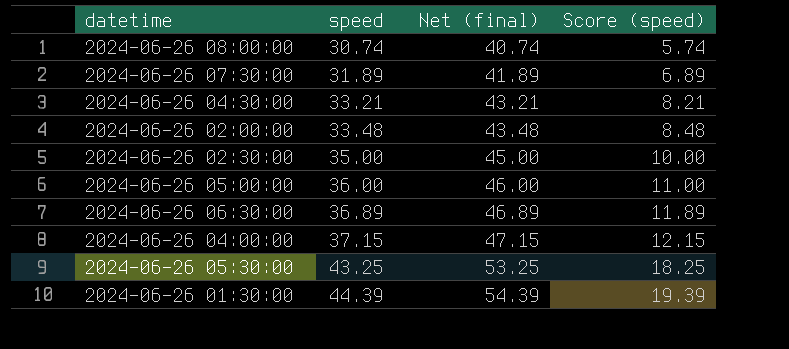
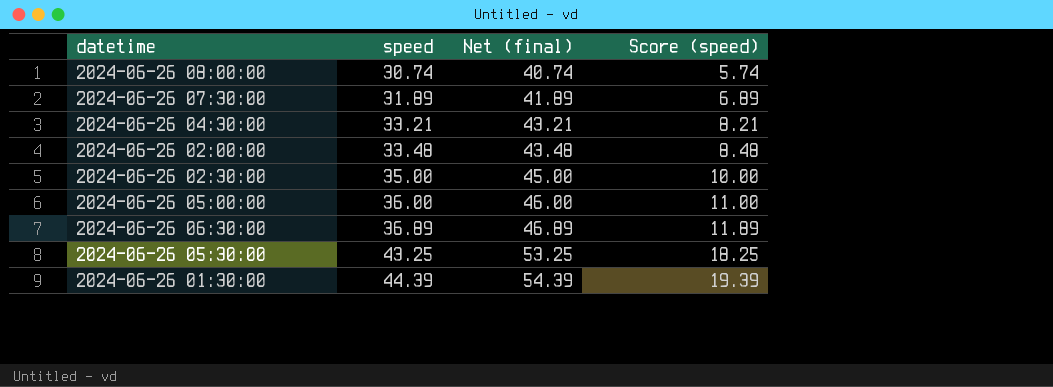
row 2024-06-26 04:00:00: 37.15 | 47.15 | 12.15 -> none

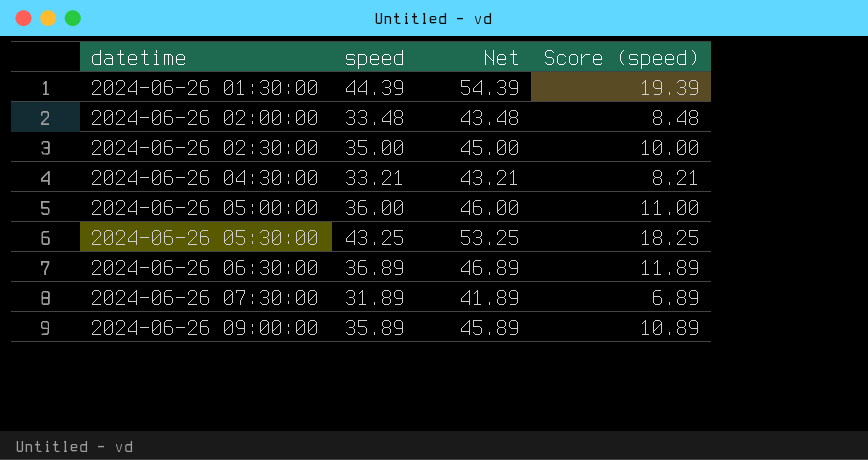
row order: speed ascending -> datetime ascending
column name: Net (final) -> Net
row 2024-06-26 08:00:00: 30.74 | 40.74 | 5.74 -> none
row 2024-06-26 09:00:00: none -> 35.89 | 45.89 | 10.89

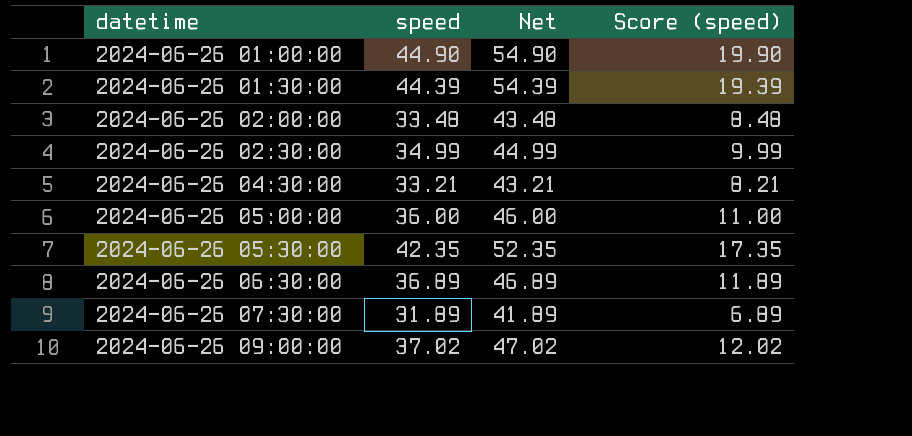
row 2024-06-26 01:00:00: none -> 44.90 | 54.90 | 19.90
2024-06-26 02:30:00 | speed: 35.00 -> 34.99
2024-06-26 02:30:00 | Net: 45.00 -> 44.99
2024-06-26 02:30:00 | Score (speed): 10.00 -> 9.99
2024-06-26 05:30:00 | speed: 43.25 -> 42.35
2024-06-26 05:30:00 | Net: 53.25 -> 52.35
2024-06-26 05:30:00 | Score (speed): 18.25 -> 17.35
2024-06-26 09:00:00 | speed: 35.89 -> 37.02
2024-06-26 09:00:00 | Net: 45.89 -> 47.02
2024-06-26 09:00:00 | Score (speed): 10.89 -> 12.02

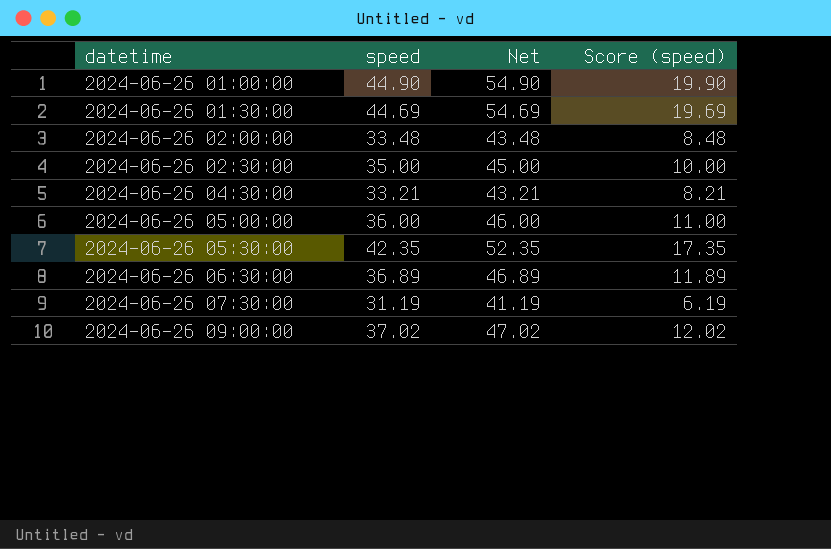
2024-06-26 01:30:00 | speed: 44.39 -> 44.69
2024-06-26 01:30:00 | Net: 54.39 -> 54.69
2024-06-26 01:30:00 | Score (speed): 19.39 -> 19.69
2024-06-26 02:30:00 | speed: 34.99 -> 35.00
2024-06-26 02:30:00 | Net: 44.99 -> 45.00
2024-06-26 02:30:00 | Score (speed): 9.99 -> 10.00
2024-06-26 07:30:00 | speed: 31.89 -> 31.19
2024-06-26 07:30:00 | Net: 41.89 -> 41.19
2024-06-26 07:30:00 | Score (speed): 6.89 -> 6.19

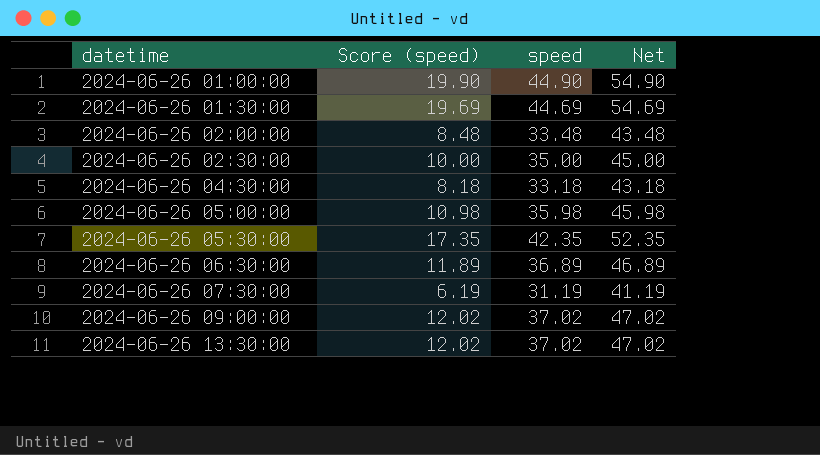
column Score (speed) | position: 4 -> 2
2024-06-26 04:30:00 | Score (speed): 8.21 -> 8.18
2024-06-26 04:30:00 | speed: 33.21 -> 33.18
2024-06-26 04:30:00 | Net: 43.21 -> 43.18
2024-06-26 05:00:00 | Score (speed): 11.00 -> 10.98
2024-06-26 05:00:00 | speed: 36.00 -> 35.98
2024-06-26 05:00:00 | Net: 46.00 -> 45.98
row 2024-06-26 13:30:00: none -> 12.02 | 37.02 | 47.02

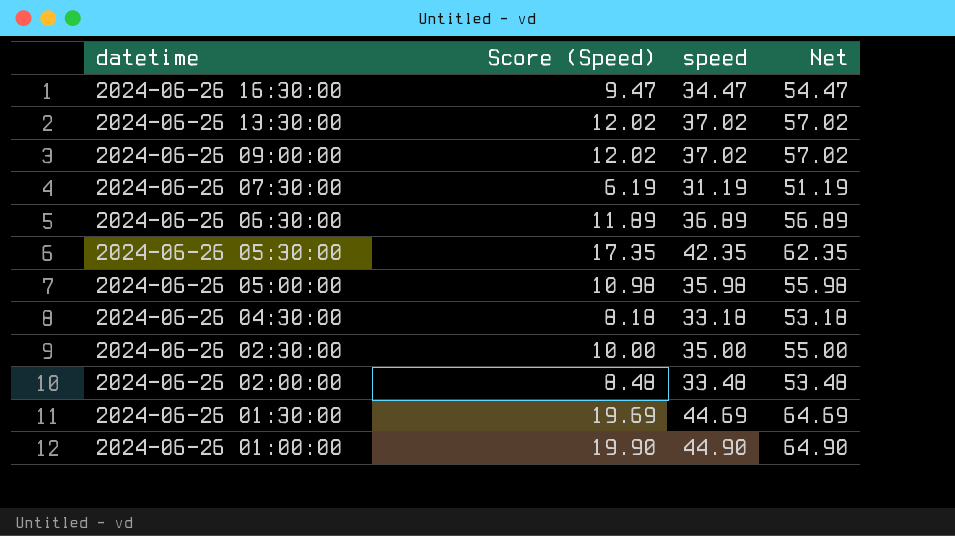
row order: datetime ascending -> datetime descending
column name: Score (speed) -> Score (Speed)
column Net | formula: [speed] + 10 -> [speed] + 20
row 2024-06-26 16:30:00: none -> 9.47 | 34.47 | 54.47

